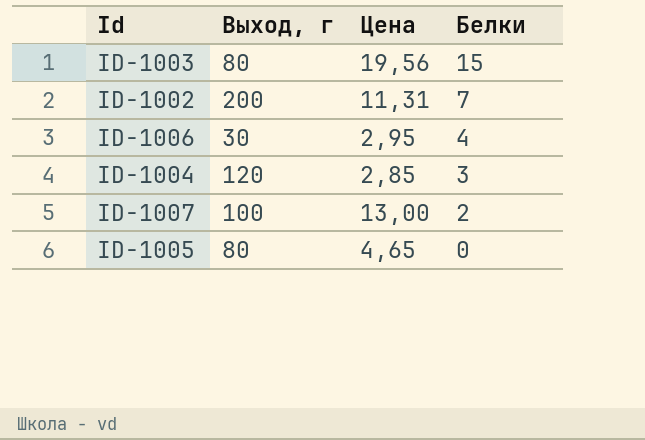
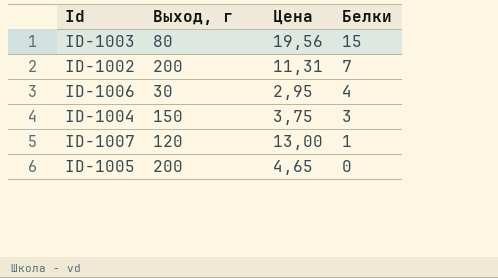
ID-1004 | Выход, г: 120 -> 150
ID-1004 | Цена: 2,85 -> 3,75
ID-1007 | Выход, г: 100 -> 120
ID-1007 | Белки: 2 -> 1
ID-1005 | Выход, г: 80 -> 200

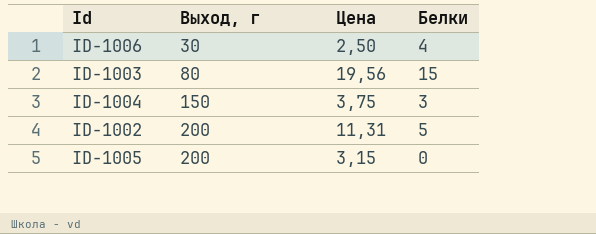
row order: Белки descending -> Выход, г ascending
row ID-1007: 120 | 13,00 | 1 -> none
ID-1006 | Цена: 2,95 -> 2,50
ID-1002 | Белки: 7 -> 5
ID-1005 | Цена: 4,65 -> 3,15

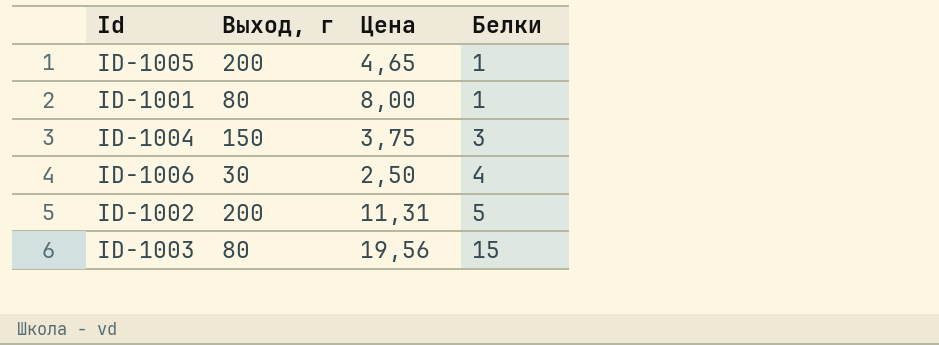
row order: Выход, г ascending -> Белки ascending
ID-1005 | Цена: 3,15 -> 4,65
ID-1005 | Белки: 0 -> 1
row ID-1001: none -> 80 | 8,00 | 1

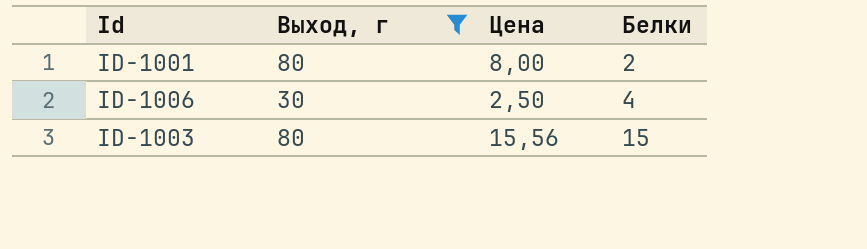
filter: none -> Выход, г <= 80
ID-1001 | Белки: 1 -> 2
ID-1003 | Цена: 19,56 -> 15,56

